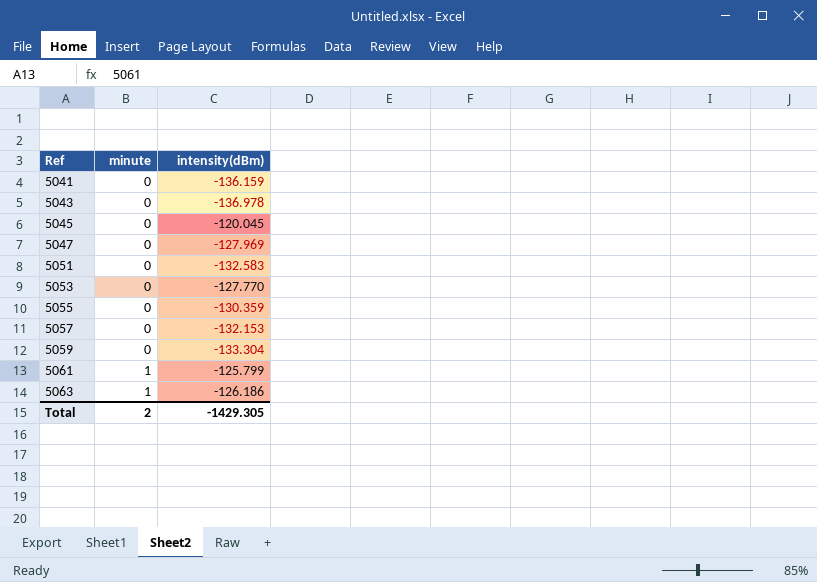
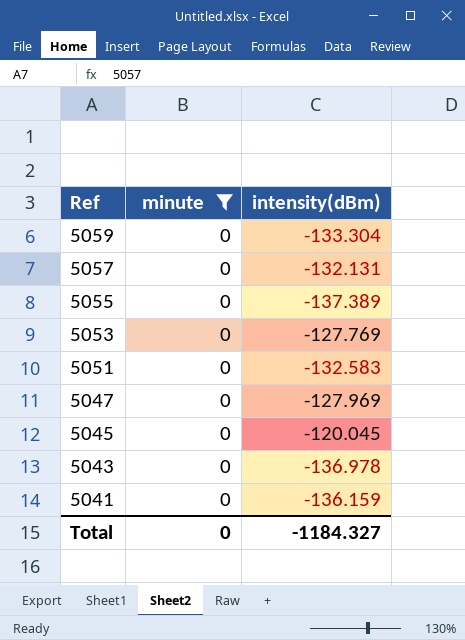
filter: none -> minute = 0
row order: Ref ascending -> Ref descending
5057 | intensity(dBm): -132.153 -> -132.131
5055 | intensity(dBm): -130.359 -> -137.389
5053 | intensity(dBm): -127.770 -> -127.769
Total | minute: 2 -> 0
Total | intensity(dBm): -1429.305 -> -1184.327

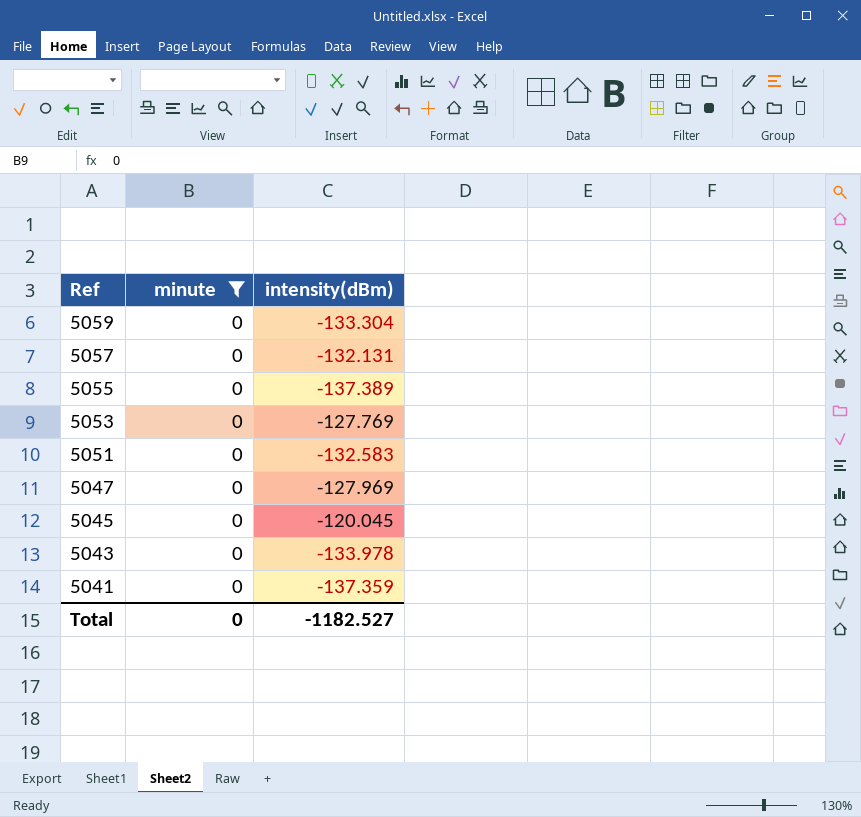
5043 | intensity(dBm): -136.978 -> -133.978
5041 | intensity(dBm): -136.159 -> -137.359
Total | intensity(dBm): -1184.327 -> -1182.527

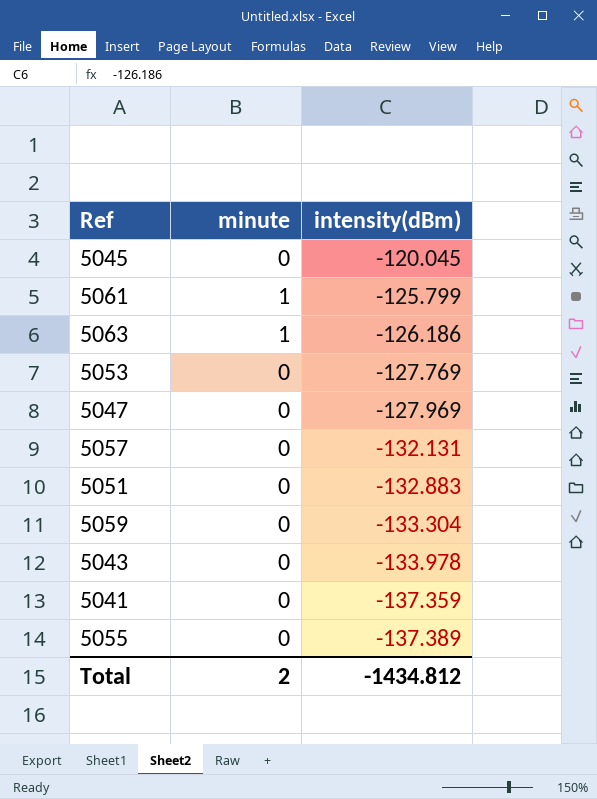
filter: minute = 0 -> none
row order: Ref descending -> intensity(dBm) descending
5051 | intensity(dBm): -132.583 -> -132.883
Total | minute: 0 -> 2
Total | intensity(dBm): -1182.527 -> -1434.812

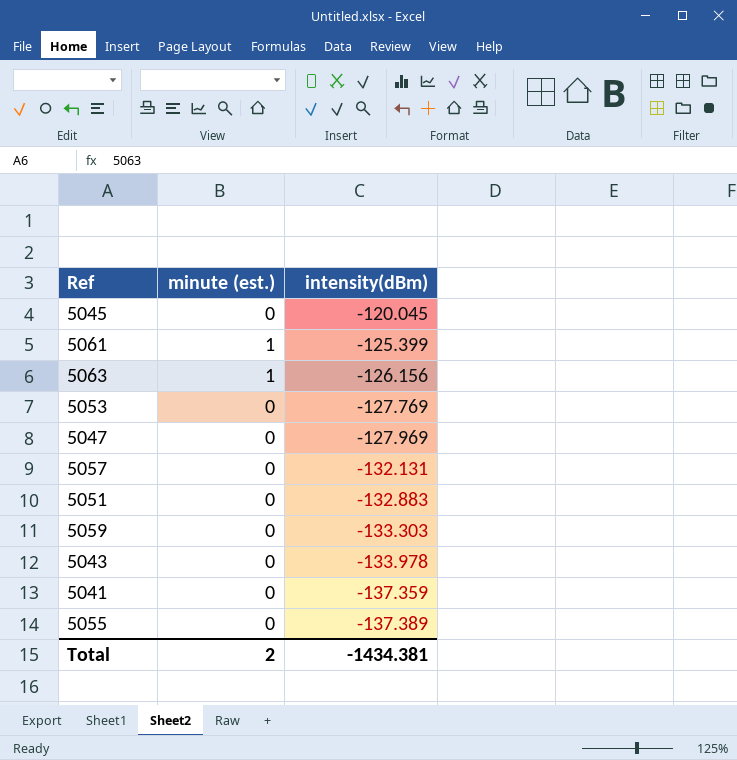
column name: minute -> minute (est.)
5061 | intensity(dBm): -125.799 -> -125.399
5063 | intensity(dBm): -126.186 -> -126.156
5059 | intensity(dBm): -133.304 -> -133.303
Total | intensity(dBm): -1434.812 -> -1434.381

